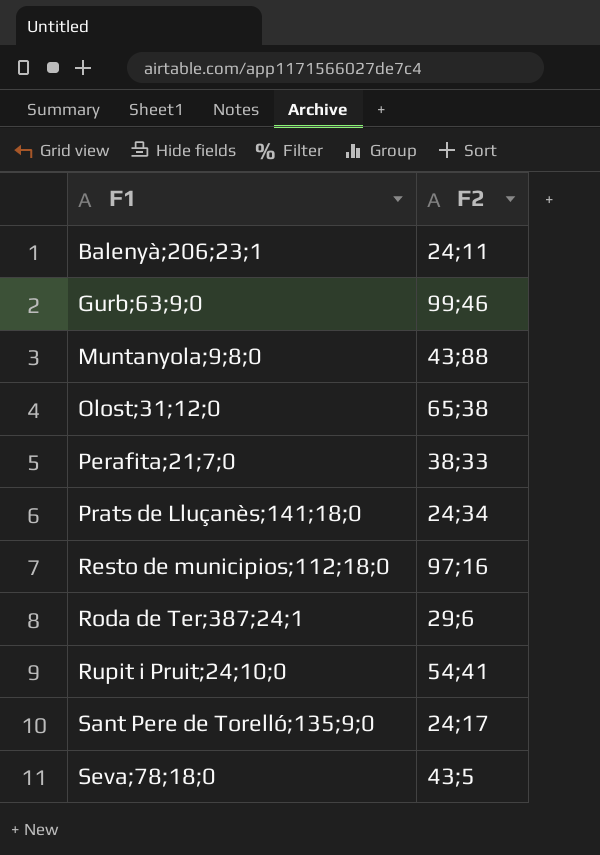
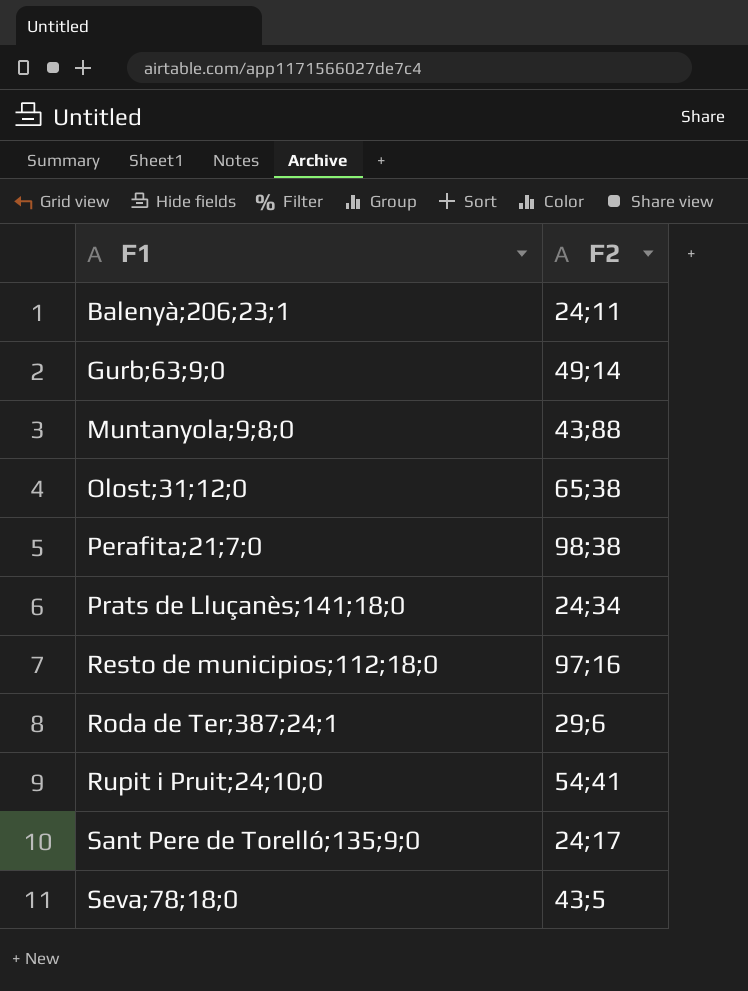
Gurb;63;9;0 | F2: 99;46 -> 49;14
Perafita;21;7;0 | F2: 38;33 -> 98;38

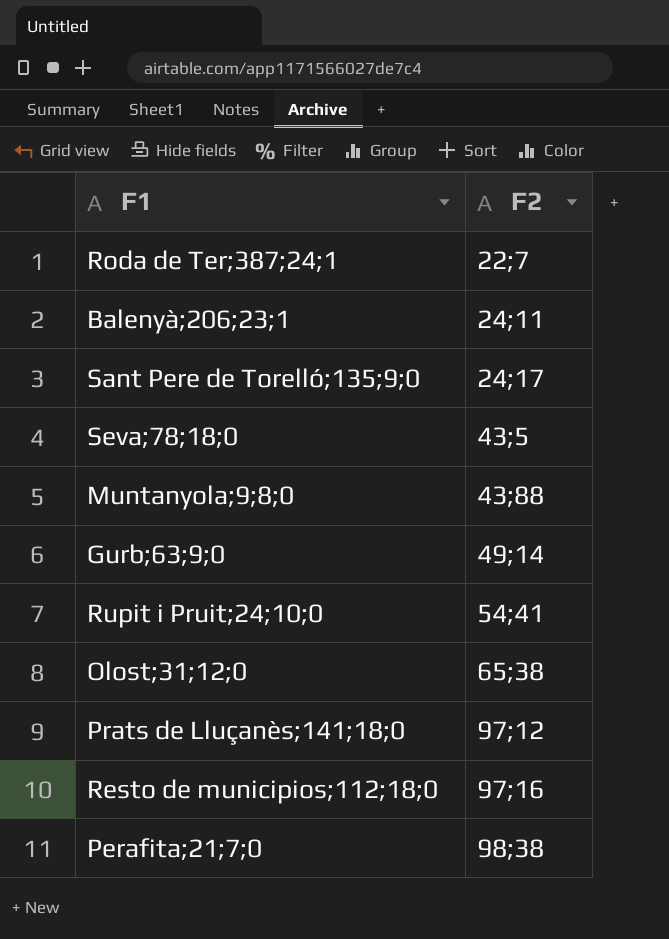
row order: F1 ascending -> F2 ascending
Roda de Ter;387;24;1 | F2: 29;6 -> 22;7
Prats de Lluçanès;141;18;0 | F2: 24;34 -> 97;12

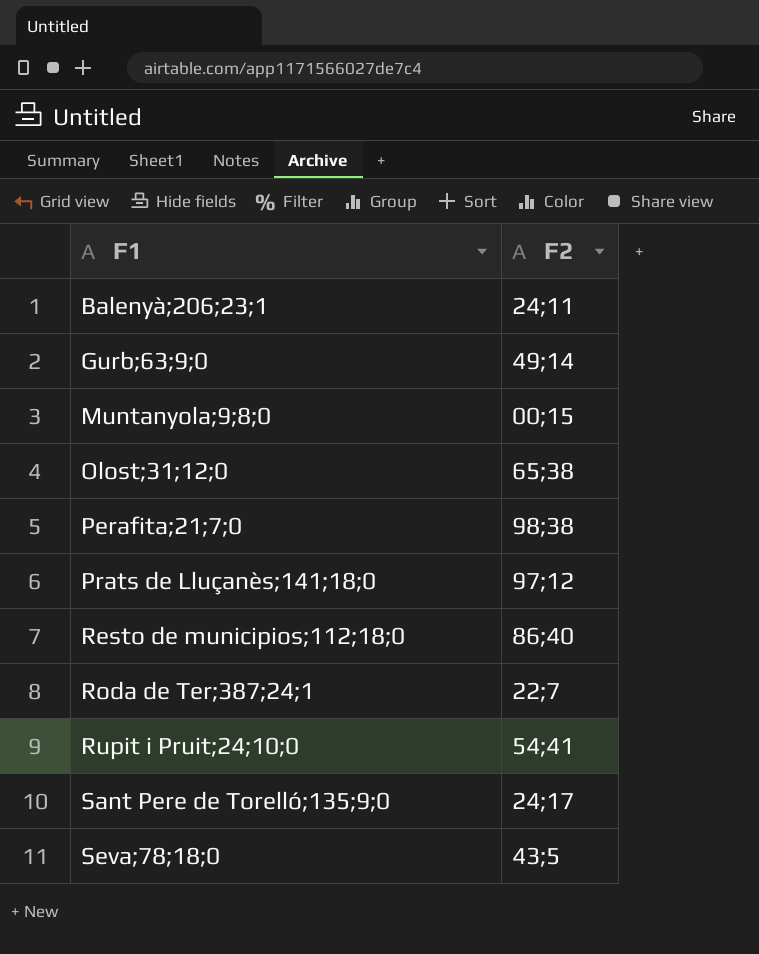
row order: F2 ascending -> F1 ascending
Muntanyola;9;8;0 | F2: 43;88 -> 00;15
Resto de municipios;112;18;0 | F2: 97;16 -> 86;40

